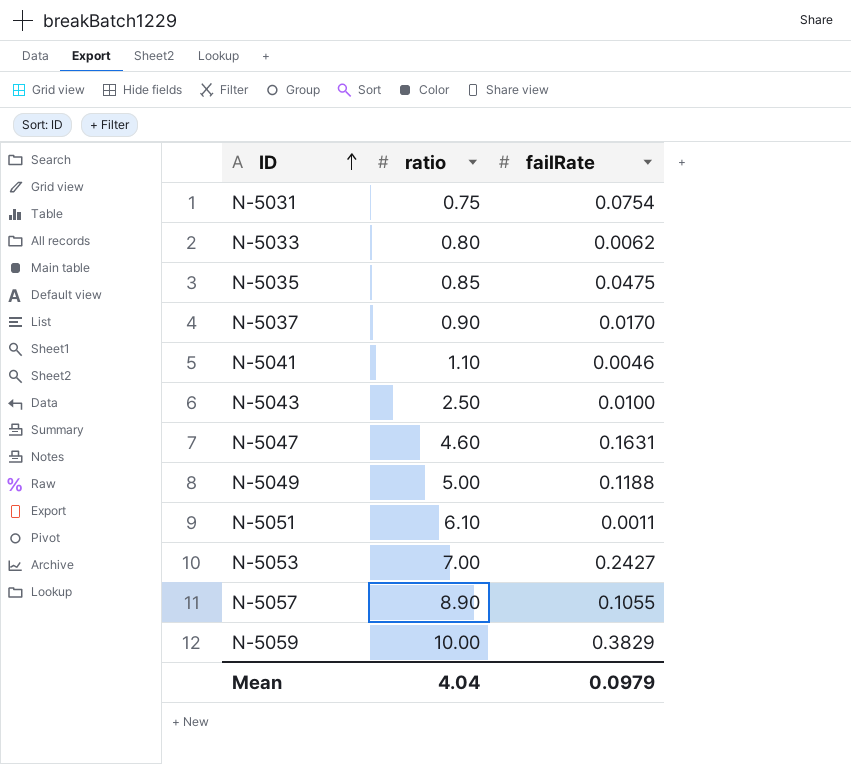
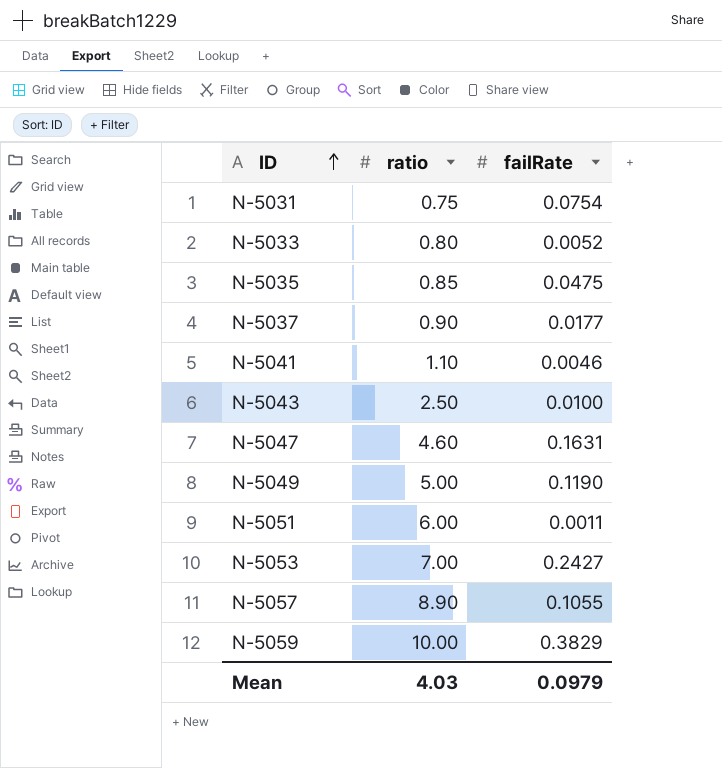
N-5033 | failRate: 0.0062 -> 0.0052
N-5037 | failRate: 0.0170 -> 0.0177
N-5049 | failRate: 0.1188 -> 0.1190
N-5051 | ratio: 6.10 -> 6.00
Mean | ratio: 4.04 -> 4.03

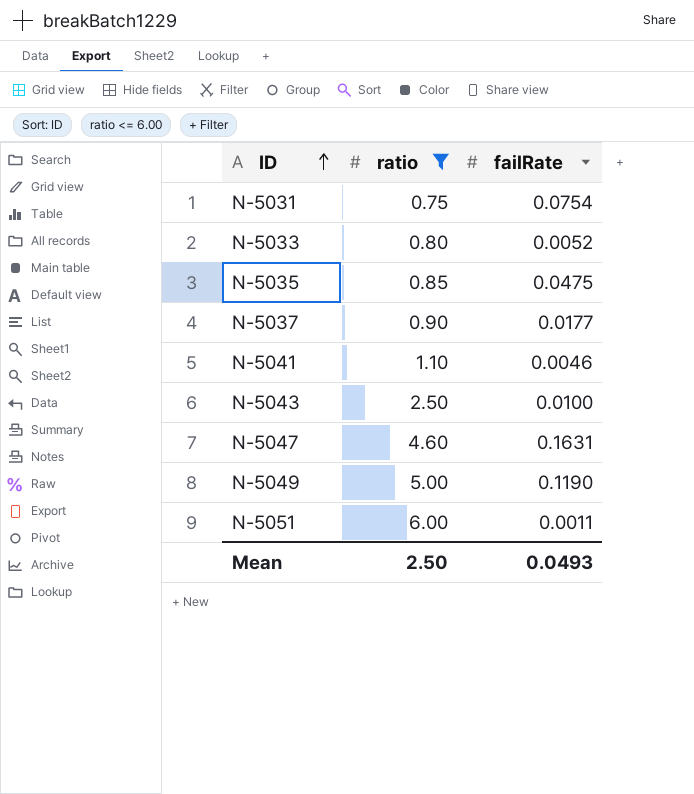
filter: none -> ratio <= 6.00
Mean | ratio: 4.03 -> 2.50
Mean | failRate: 0.0979 -> 0.0493

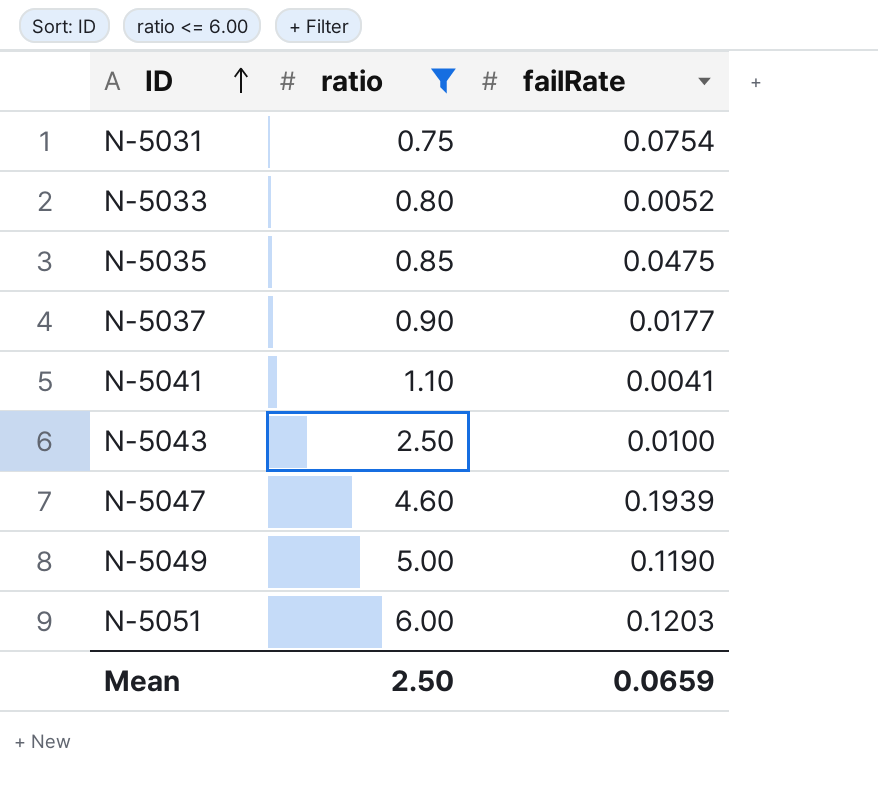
N-5041 | failRate: 0.0046 -> 0.0041
N-5047 | failRate: 0.1631 -> 0.1939
N-5051 | failRate: 0.0011 -> 0.1203
Mean | failRate: 0.0493 -> 0.0659

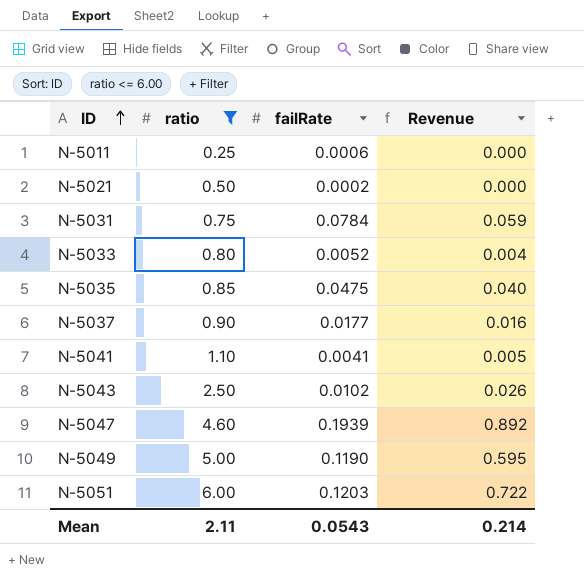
column Revenue | formula: none -> [ratio] * [failRate]
row N-5011: none -> 0.25 | 0.0006 | 0.000
row N-5021: none -> 0.50 | 0.0002 | 0.000
N-5031 | failRate: 0.0754 -> 0.0784
N-5043 | failRate: 0.0100 -> 0.0102
Mean | ratio: 2.50 -> 2.11
Mean | failRate: 0.0659 -> 0.0543

